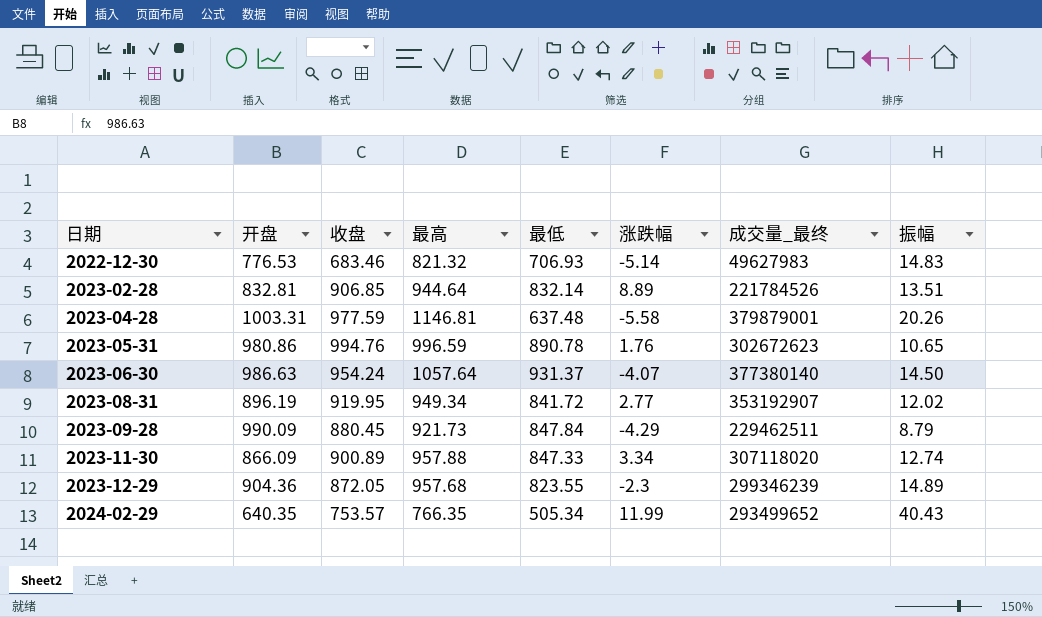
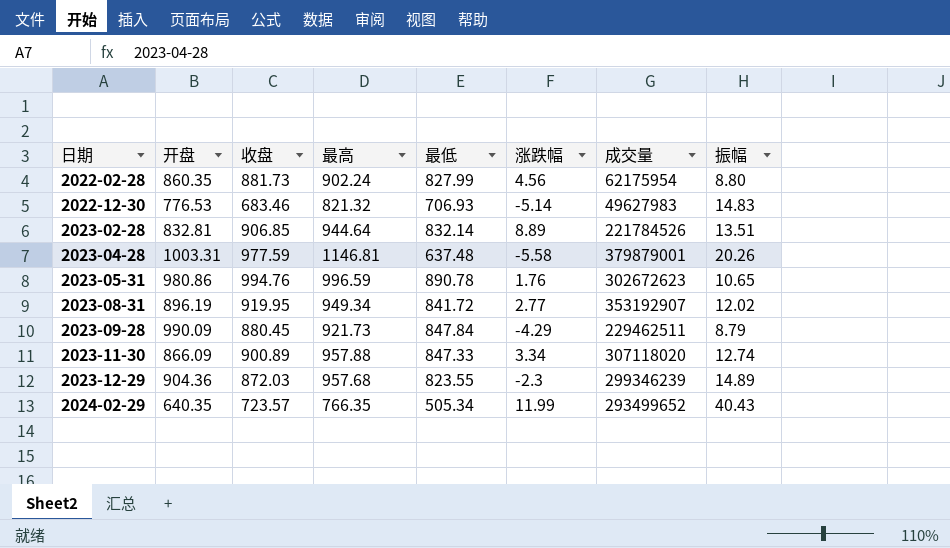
column name: 成交量_最终 -> 成交量
row 2023-06-30: 986.63 | 954.24 | 1057.64 | 931.37 | -4.07 | 377380140 | 14.50 -> none
row 2022-02-28: none -> 860.35 | 881.73 | 902.24 | 827.99 | 4.56 | 62175954 | 8.80
2023-12-29 | 收盘: 872.05 -> 872.03
2024-02-29 | 收盘: 753.57 -> 723.57

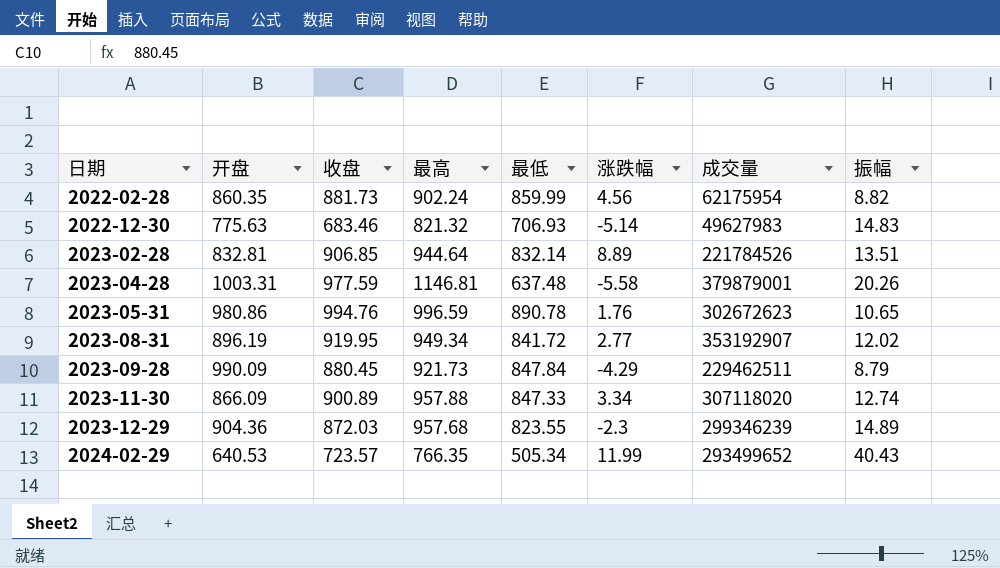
2022-02-28 | 最低: 827.99 -> 859.99
2022-02-28 | 振幅: 8.80 -> 8.82
2022-12-30 | 开盘: 776.53 -> 775.63
2024-02-29 | 开盘: 640.35 -> 640.53

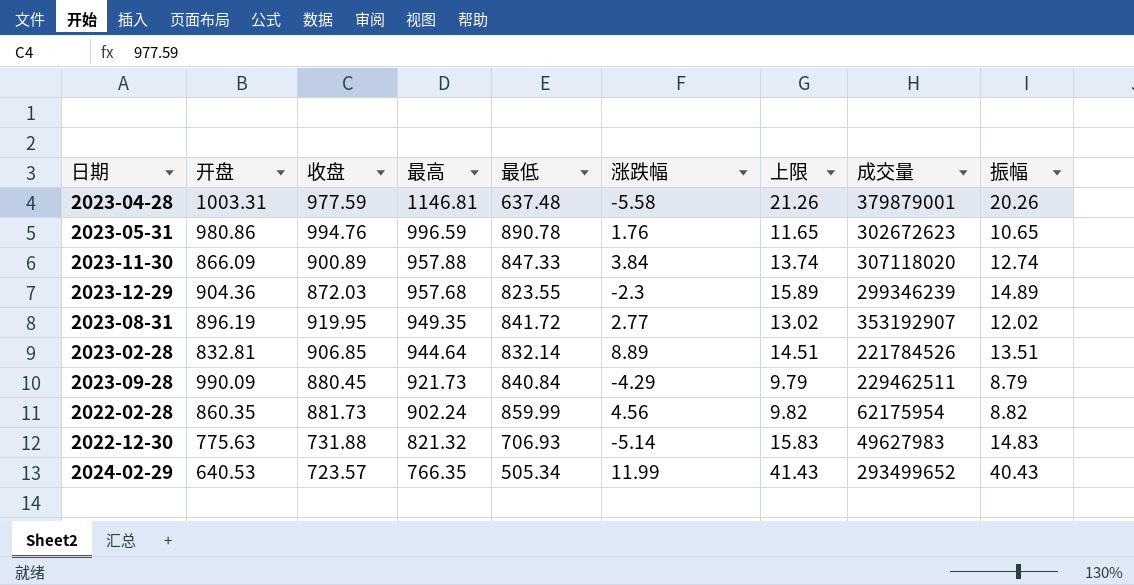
row order: 日期 ascending -> 最高 descending
column 上限 | formula: none -> [振幅] + 1
2023-11-30 | 涨跌幅: 3.34 -> 3.84
2023-08-31 | 最高: 949.34 -> 949.35
2023-09-28 | 最低: 847.84 -> 840.84
2022-12-30 | 收盘: 683.46 -> 731.88

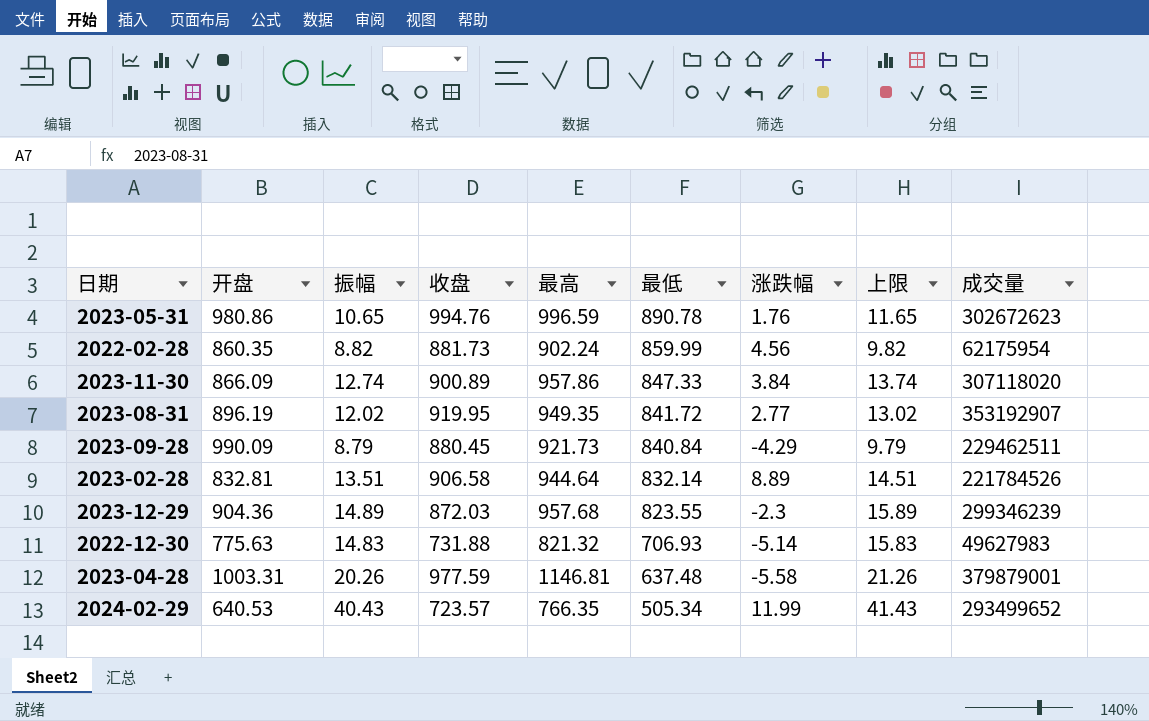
row order: 最高 descending -> 最低 descending
column 振幅 | position: 9 -> 3
2023-11-30 | 最高: 957.88 -> 957.86
2023-02-28 | 收盘: 906.85 -> 906.58

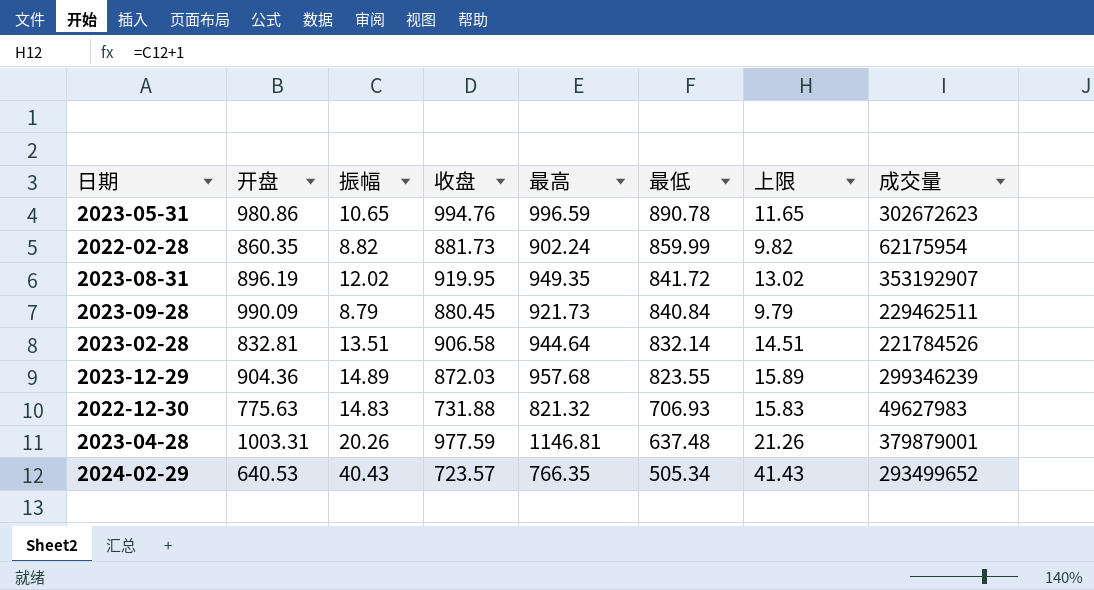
column 涨跌幅 | position: 7 -> none
row 2023-11-30: 866.09 | 12.74 | 900.89 | 957.86 | 847.33 | 3.84 | 13.74 | 307118020 -> none

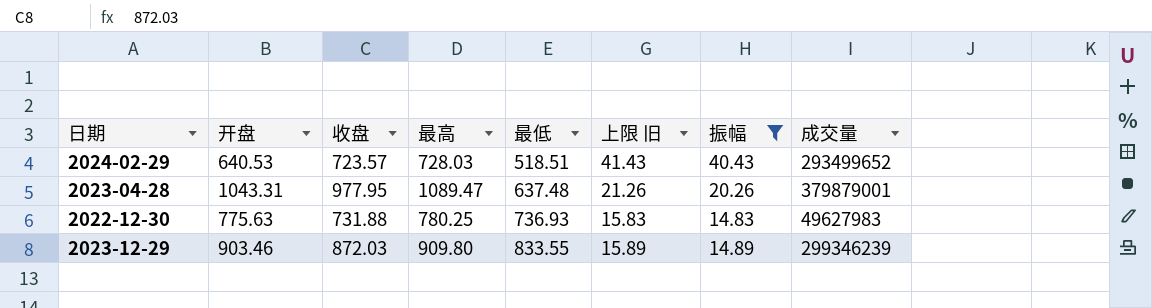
filter: none -> 振幅 >= 14.83
row order: 最低 descending -> 最低 ascending
column name: 上限 -> 上限 旧
column 振幅 | position: 3 -> 7
2024-02-29 | 最高: 766.35 -> 728.03
2024-02-29 | 最低: 505.34 -> 518.51
2023-04-28 | 开盘: 1003.31 -> 1043.31
2023-04-28 | 收盘: 977.59 -> 977.95
2023-04-28 | 最高: 1146.81 -> 1089.47
2022-12-30 | 最高: 821.32 -> 780.25
2022-12-30 | 最低: 706.93 -> 736.93
2023-12-29 | 开盘: 904.36 -> 903.46
2023-12-29 | 最高: 957.68 -> 909.80
2023-12-29 | 最低: 823.55 -> 833.55

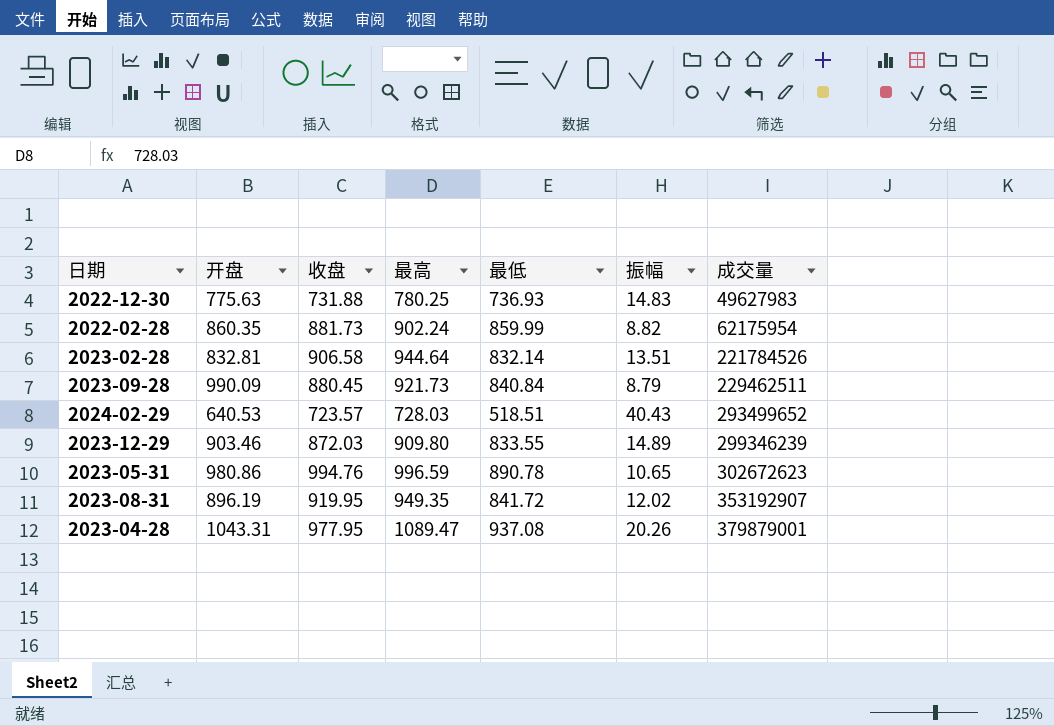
filter: 振幅 >= 14.83 -> none
row order: 最低 ascending -> 成交量 ascending
column 上限 旧 | formula: [振幅] + 1 -> none
2023-04-28 | 最低: 637.48 -> 937.08

